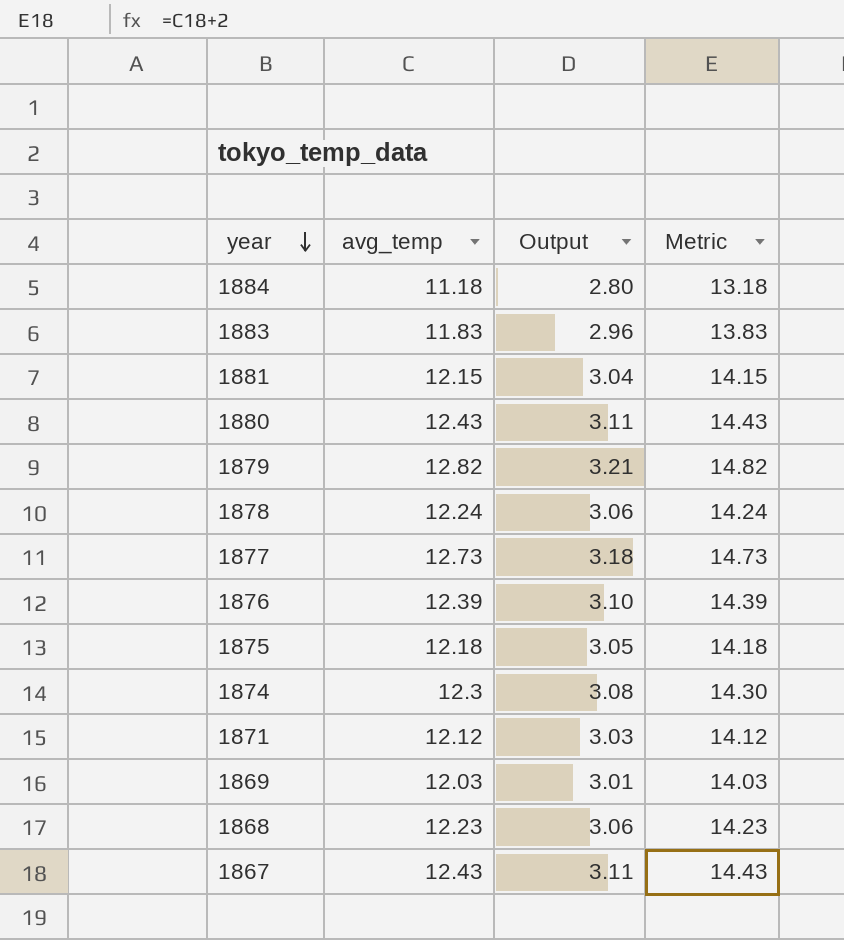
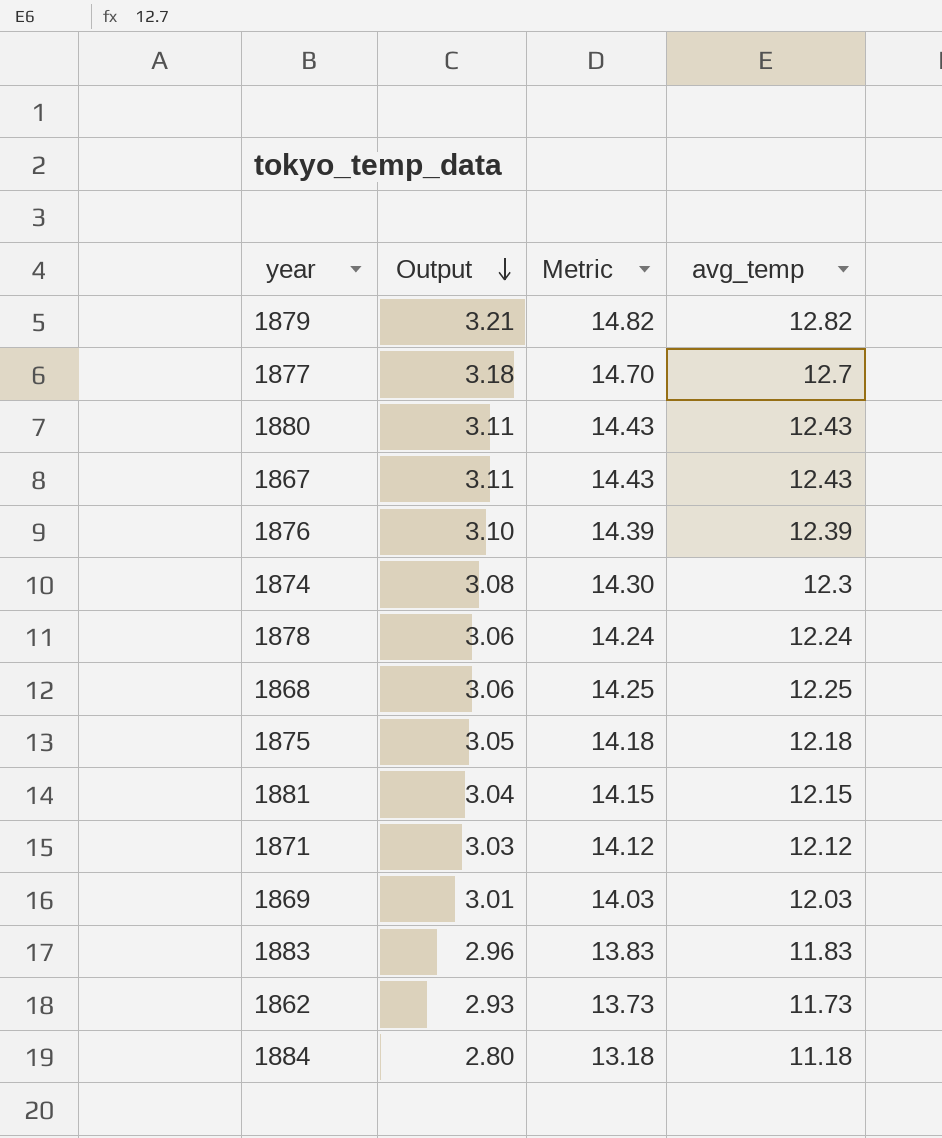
row order: year descending -> Output descending
column avg_temp | position: 2 -> 4
1877 | Metric: 14.73 -> 14.70
1877 | avg_temp: 12.73 -> 12.7
1868 | Metric: 14.23 -> 14.25
1868 | avg_temp: 12.23 -> 12.25
row 1862: none -> 2.93 | 13.73 | 11.73

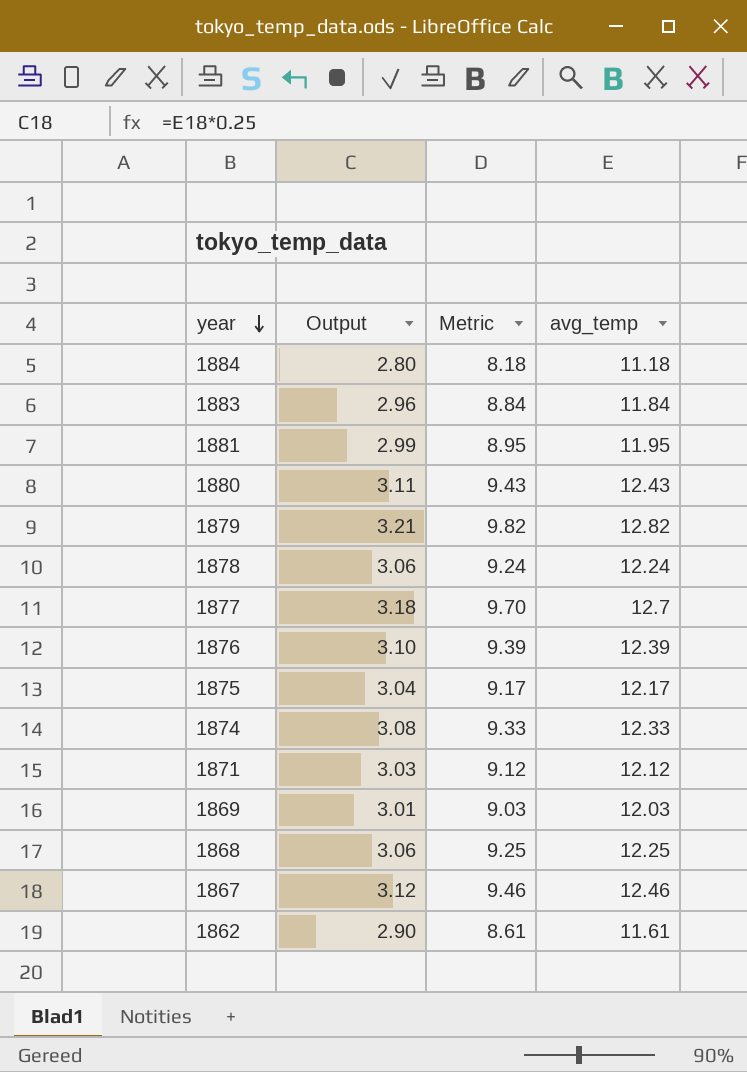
row order: Output descending -> year descending
column Metric | formula: [avg_temp] + 2 -> [avg_temp] - 3
1883 | avg_temp: 11.83 -> 11.84
1881 | Output: 3.04 -> 2.99
1881 | avg_temp: 12.15 -> 11.95
1875 | Output: 3.05 -> 3.04
1875 | avg_temp: 12.18 -> 12.17
1874 | avg_temp: 12.3 -> 12.33
1867 | Output: 3.11 -> 3.12
1867 | avg_temp: 12.43 -> 12.46
1862 | Output: 2.93 -> 2.90
1862 | avg_temp: 11.73 -> 11.61

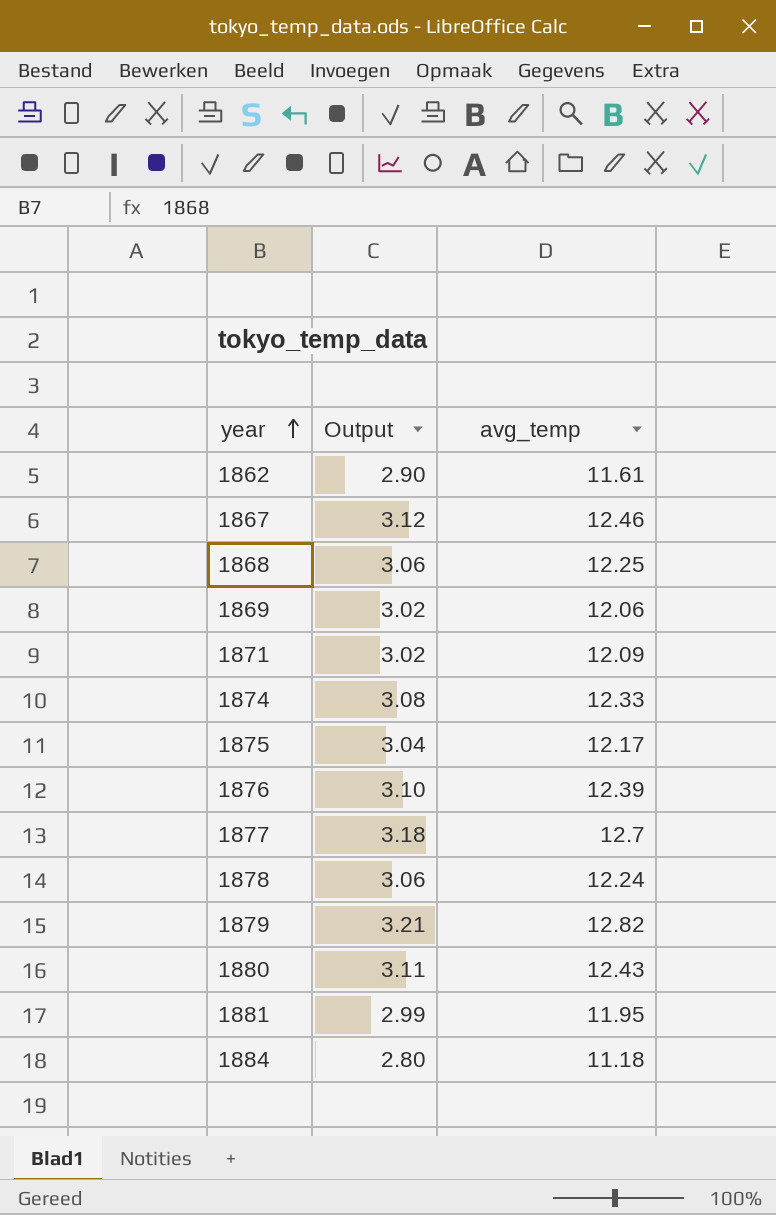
row order: year descending -> year ascending
column Metric | formula: [avg_temp] - 3 -> none
row 1883: 2.96 | 8.84 | 11.84 -> none
1869 | Output: 3.01 -> 3.02
1869 | avg_temp: 12.03 -> 12.06
1871 | Output: 3.03 -> 3.02
1871 | avg_temp: 12.12 -> 12.09

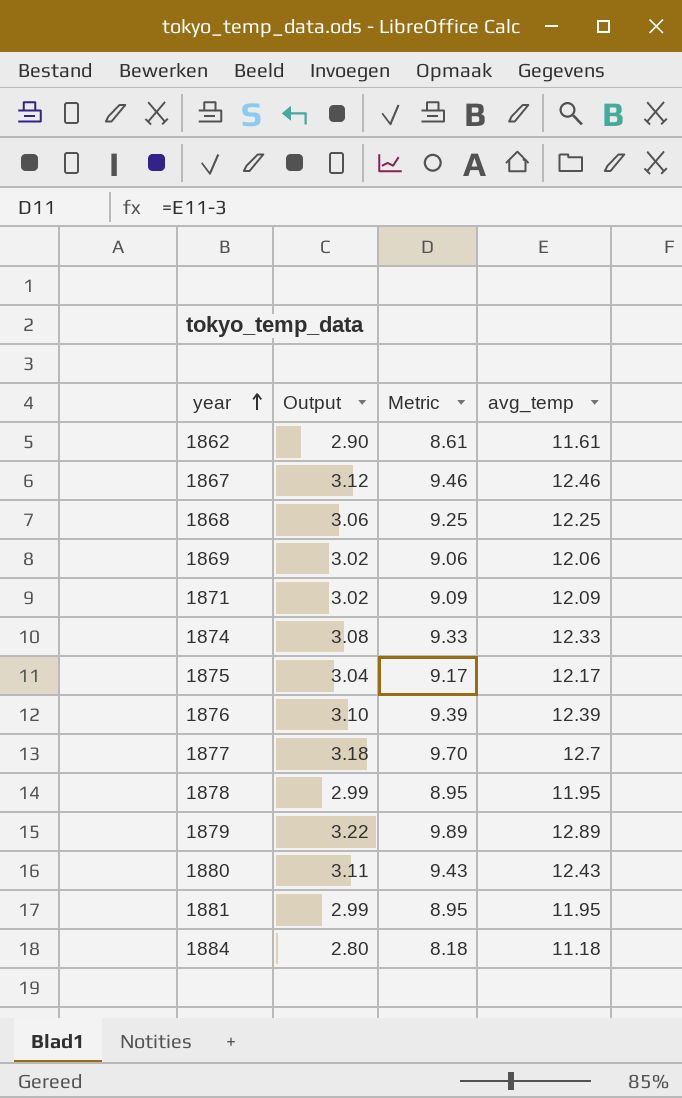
column Metric | formula: none -> [avg_temp] - 3
1878 | Output: 3.06 -> 2.99
1878 | avg_temp: 12.24 -> 11.95
1879 | Output: 3.21 -> 3.22
1879 | avg_temp: 12.82 -> 12.89

